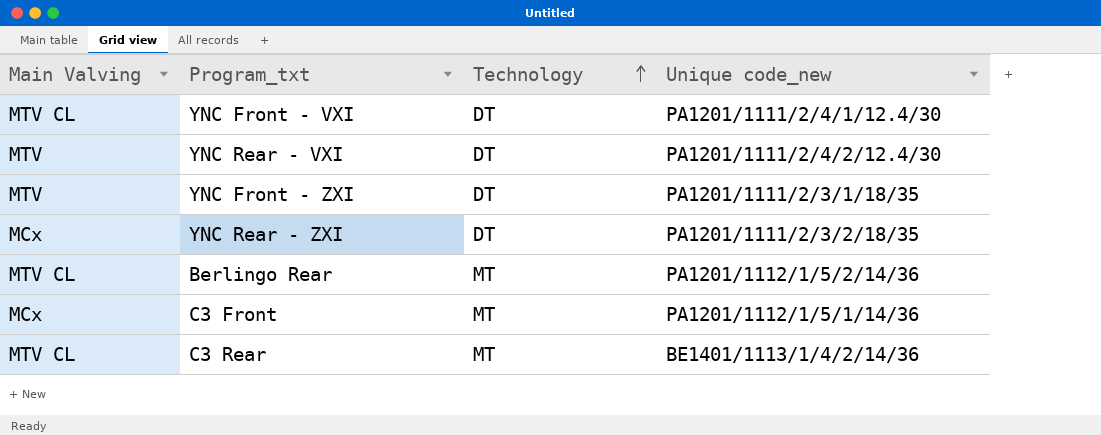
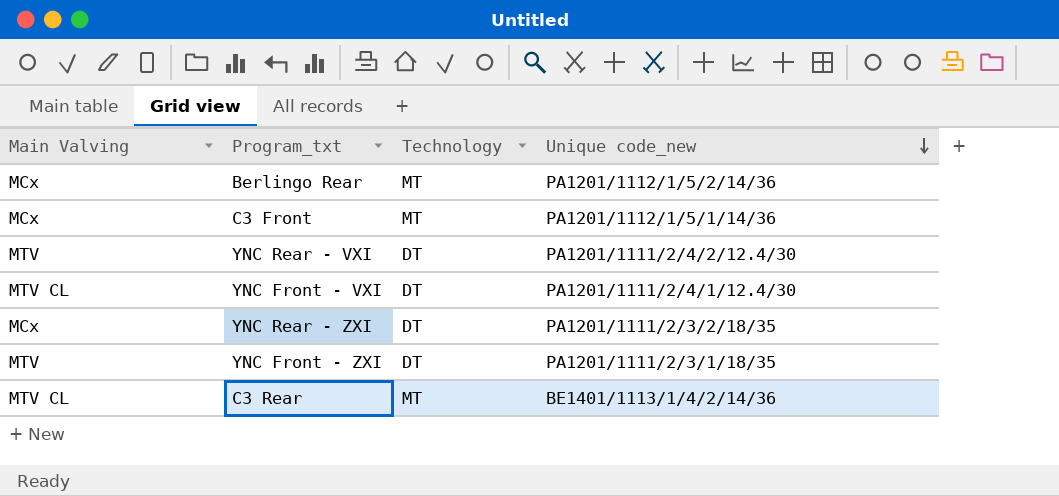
row order: Technology ascending -> Unique code_new descending
Berlingo Rear | Main Valving: MTV CL -> MCx

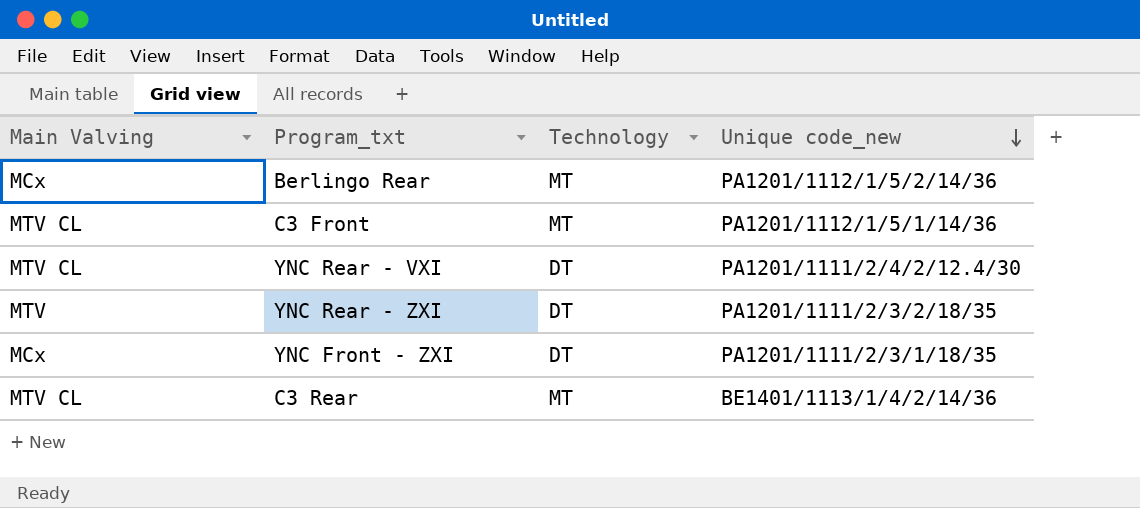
row YNC Front - VXI: MTV CL | DT | PA1201/1111/2/4/1/12.4/30 -> none
C3 Front | Main Valving: MCx -> MTV CL
YNC Rear - VXI | Main Valving: MTV -> MTV CL
YNC Rear - ZXI | Main Valving: MCx -> MTV
YNC Front - ZXI | Main Valving: MTV -> MCx

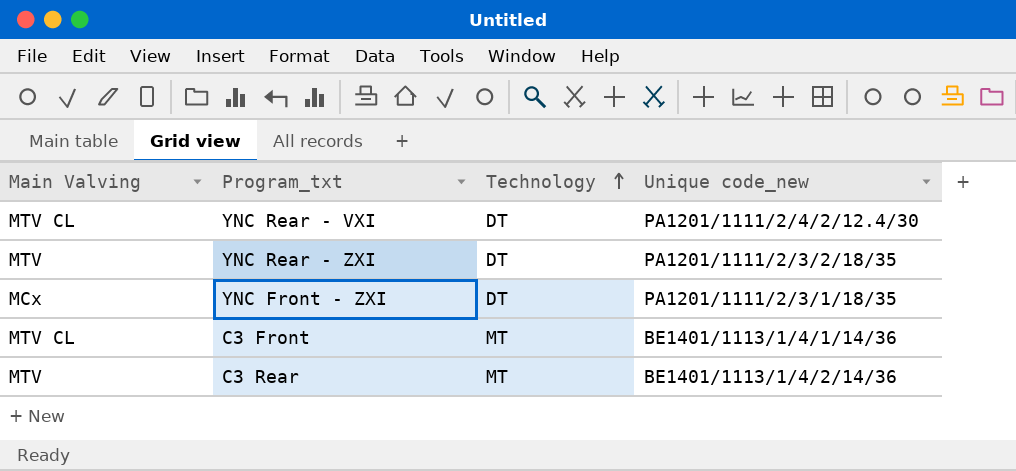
row order: Unique code_new descending -> Technology ascending
row Berlingo Rear: MCx | MT | PA1201/1112/1/5/2/14/36 -> none
C3 Front | Unique code_new: PA1201/1112/1/5/1/14/36 -> BE1401/1113/1/4/1/14/36
C3 Rear | Main Valving: MTV CL -> MTV

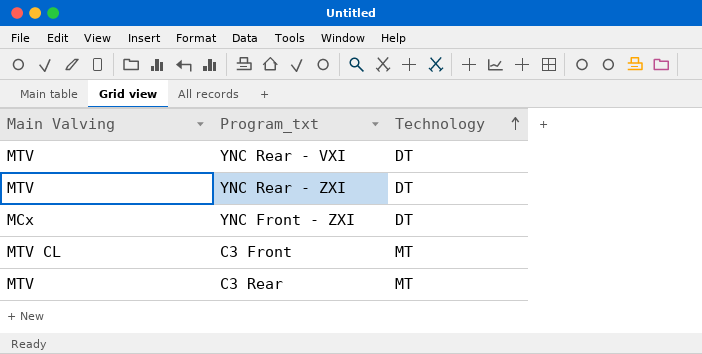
column Unique code_new | position: 4 -> none
YNC Rear - VXI | Main Valving: MTV CL -> MTV

